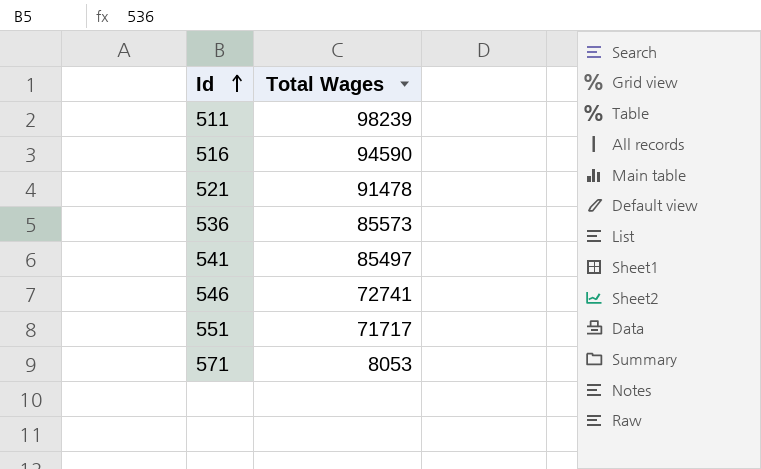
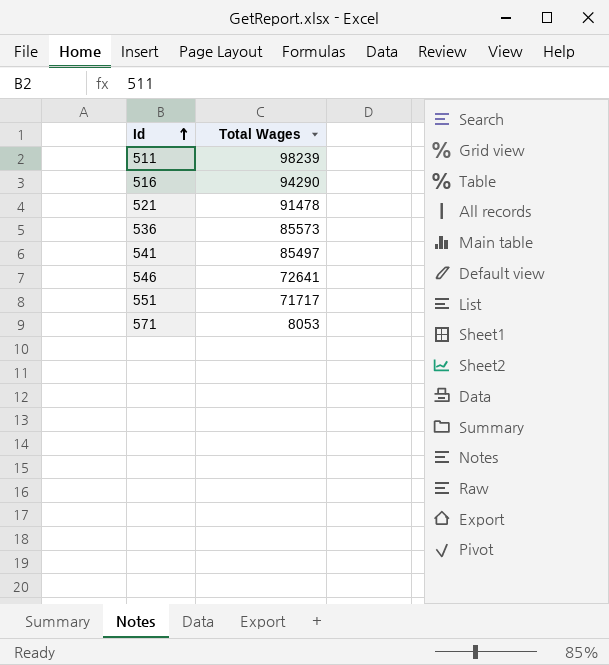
516 | Total Wages: 94590 -> 94290
546 | Total Wages: 72741 -> 72641

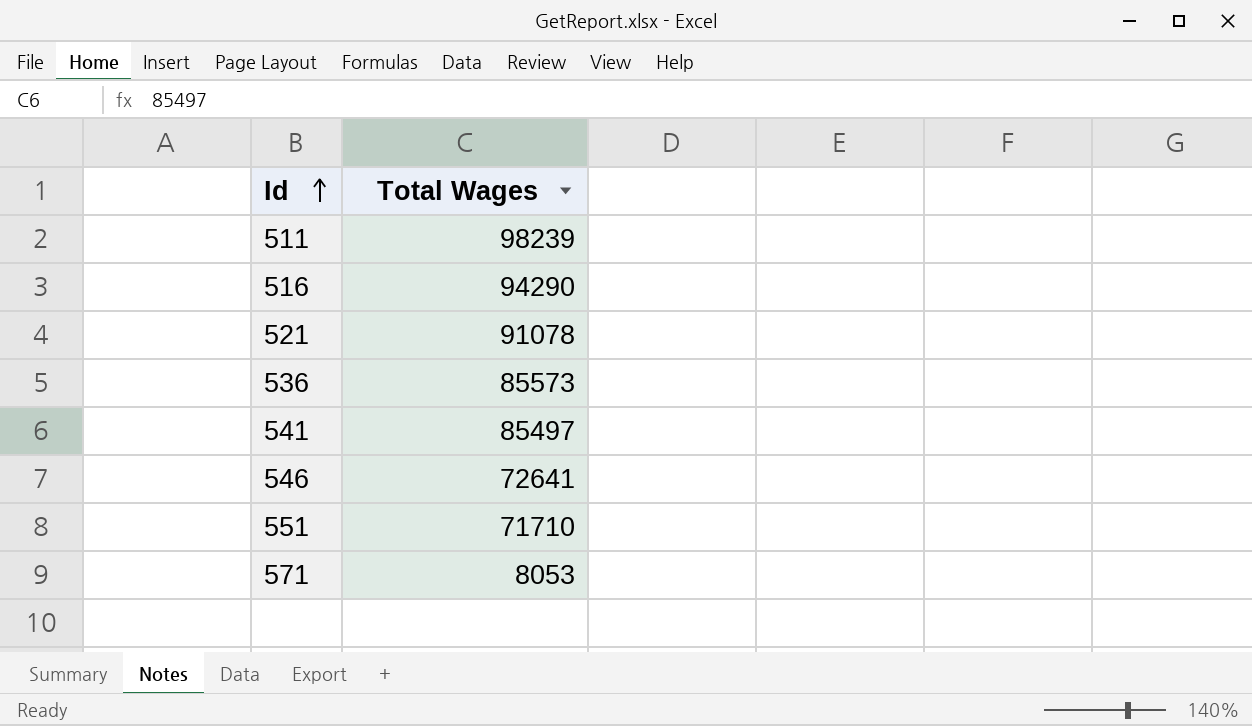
521 | Total Wages: 91478 -> 91078
551 | Total Wages: 71717 -> 71710

